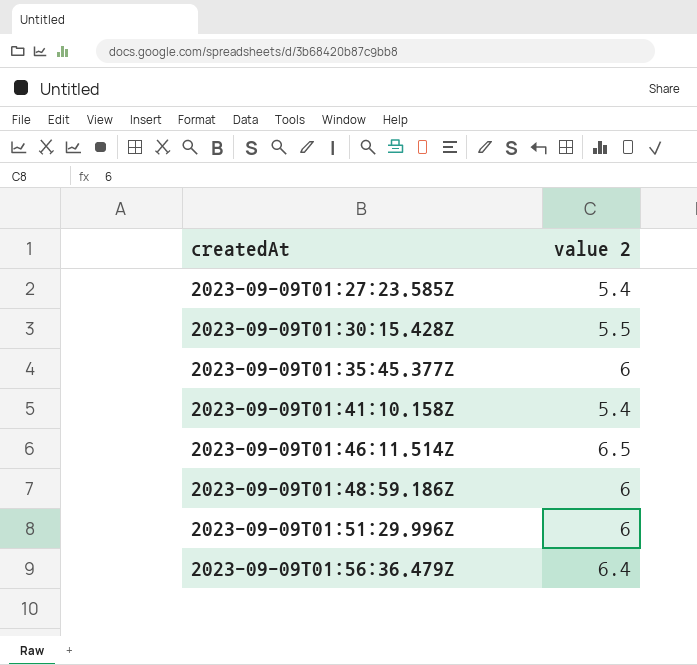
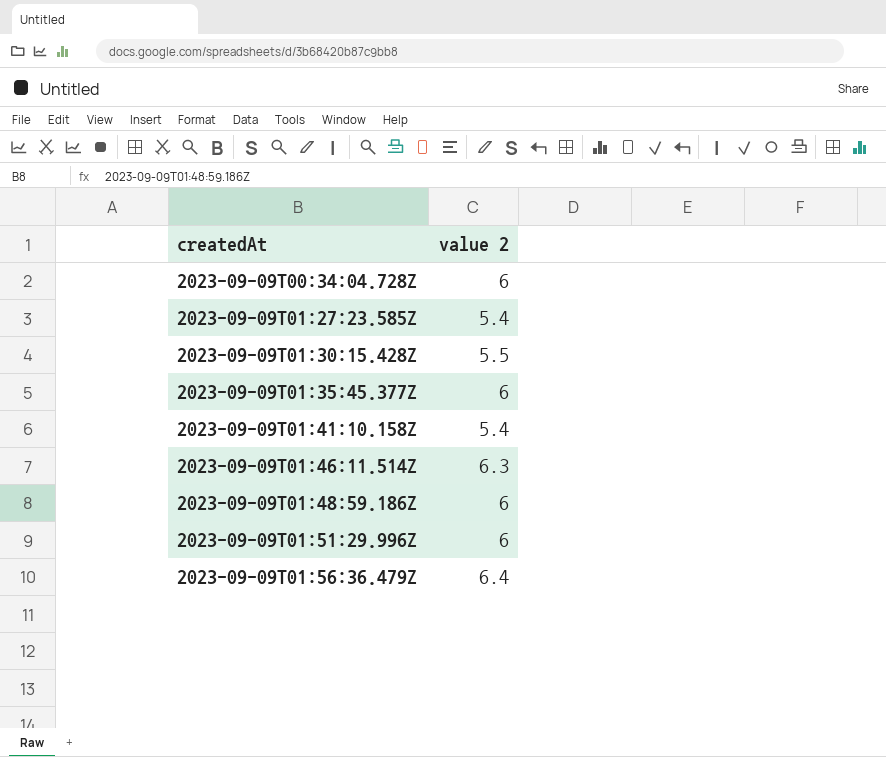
row 2023-09-09T00:34:04.728Z: none -> 6
2023-09-09T01:46:11.514Z | value 2: 6.5 -> 6.3

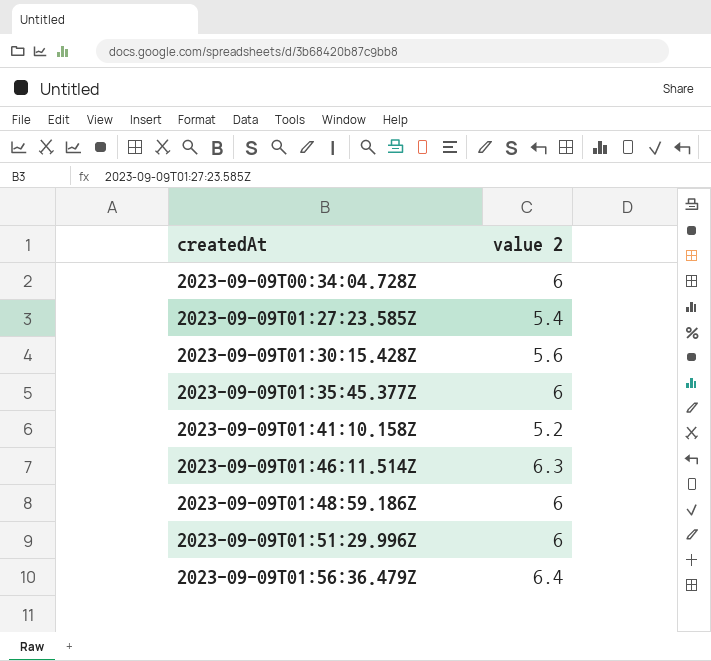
2023-09-09T01:30:15.428Z | value 2: 5.5 -> 5.6
2023-09-09T01:41:10.158Z | value 2: 5.4 -> 5.2

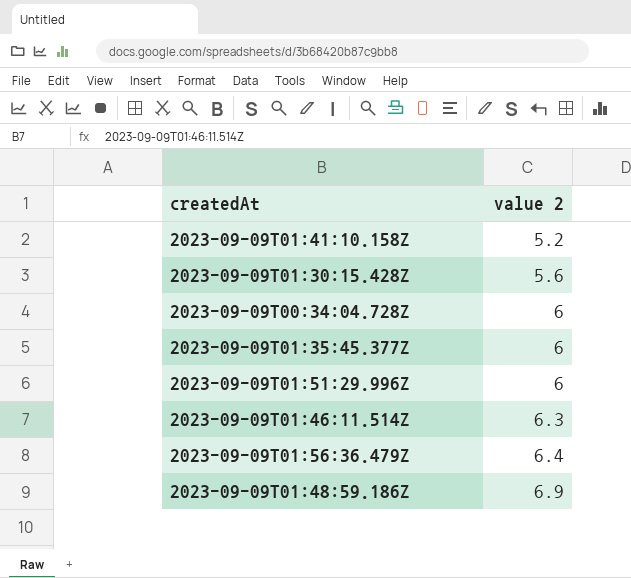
row order: createdAt ascending -> value 2 ascending
row 2023-09-09T01:27:23.585Z: 5.4 -> none
2023-09-09T01:48:59.186Z | value 2: 6 -> 6.9

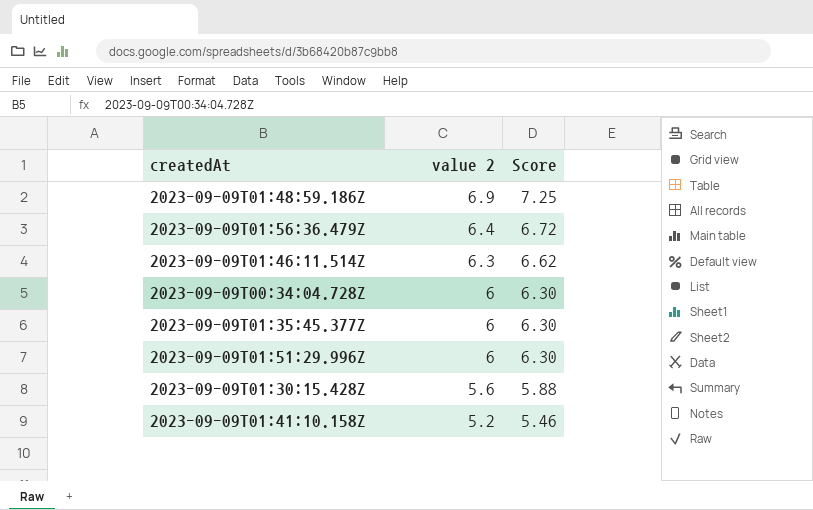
row order: value 2 ascending -> value 2 descending
column Score | formula: none -> [value 2] * 1.05

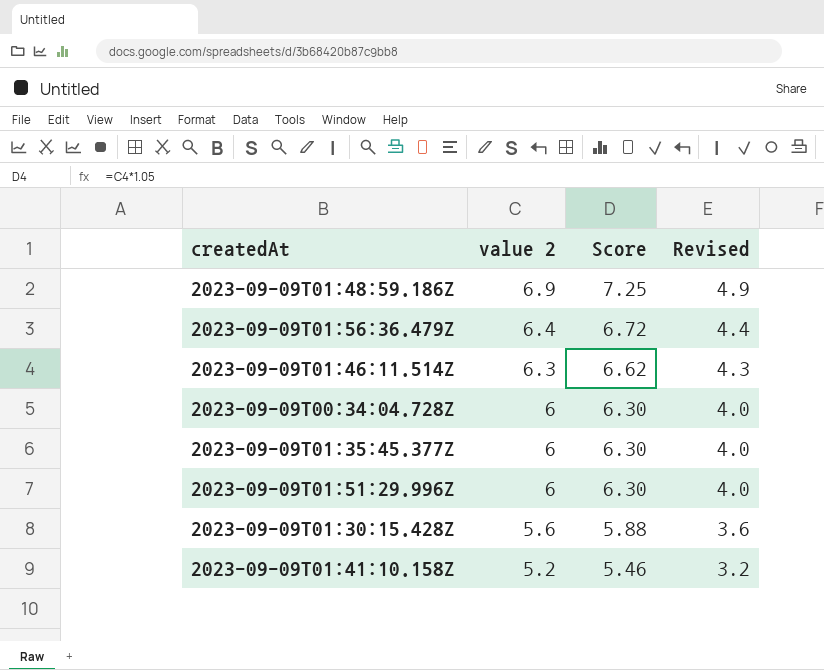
column Revised | formula: none -> [value 2] - 2

